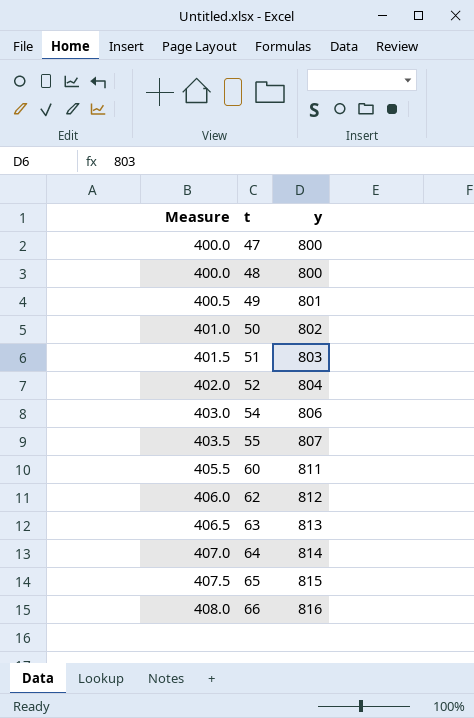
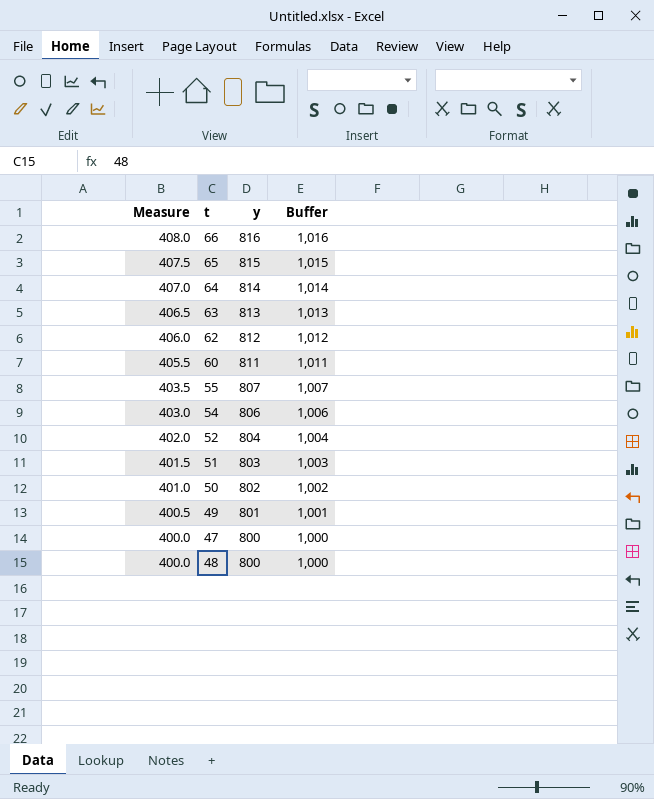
row order: Measure ascending -> Measure descending
column Buffer | formula: none -> [y] + 200

